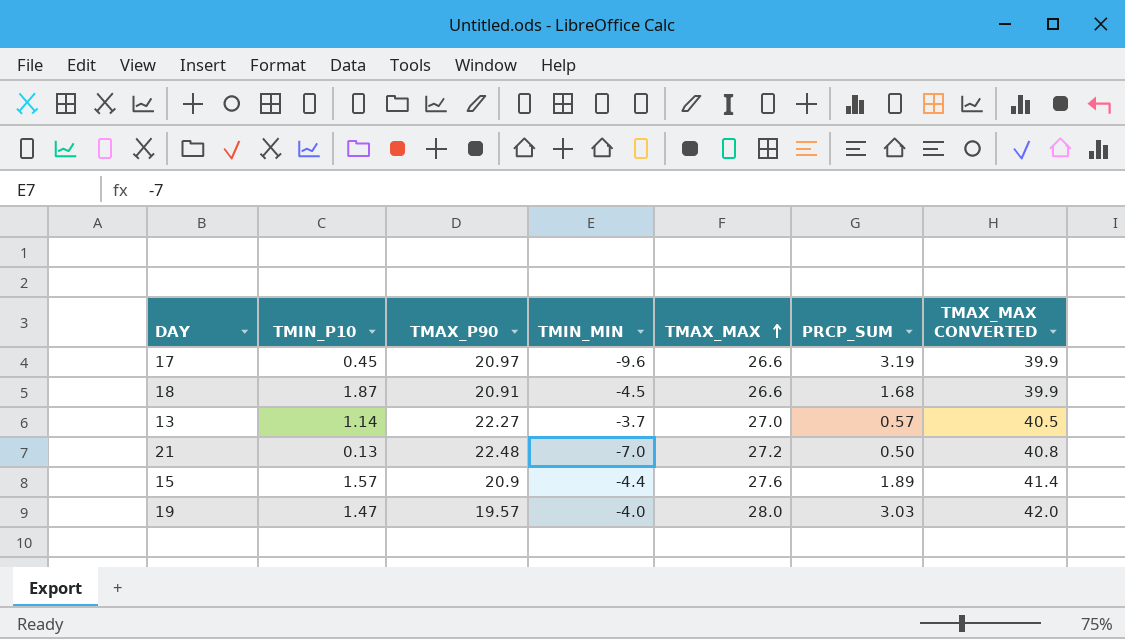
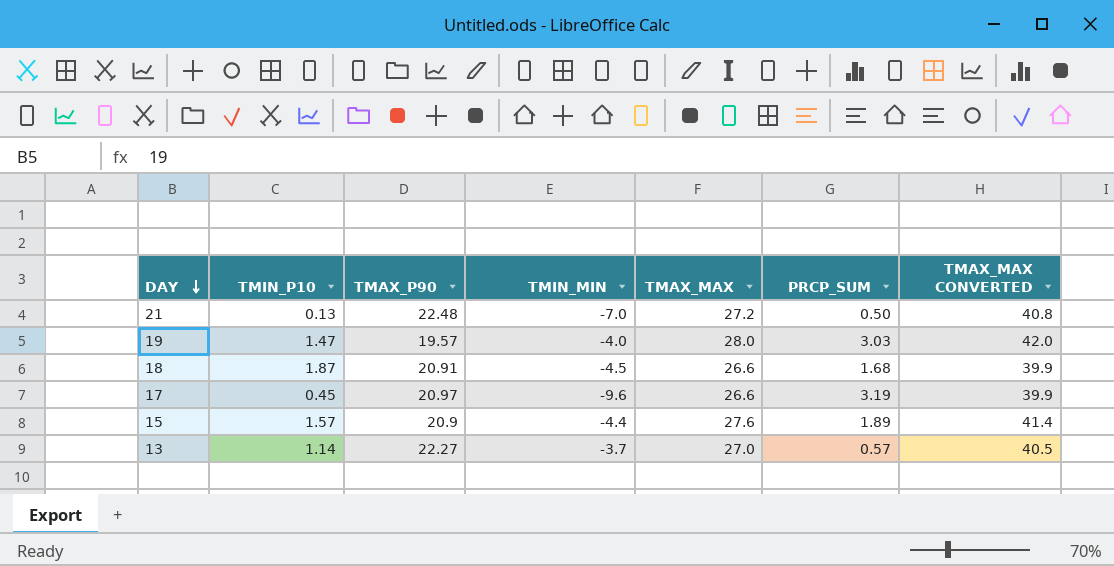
row order: TMAX_MAX ascending -> DAY descending

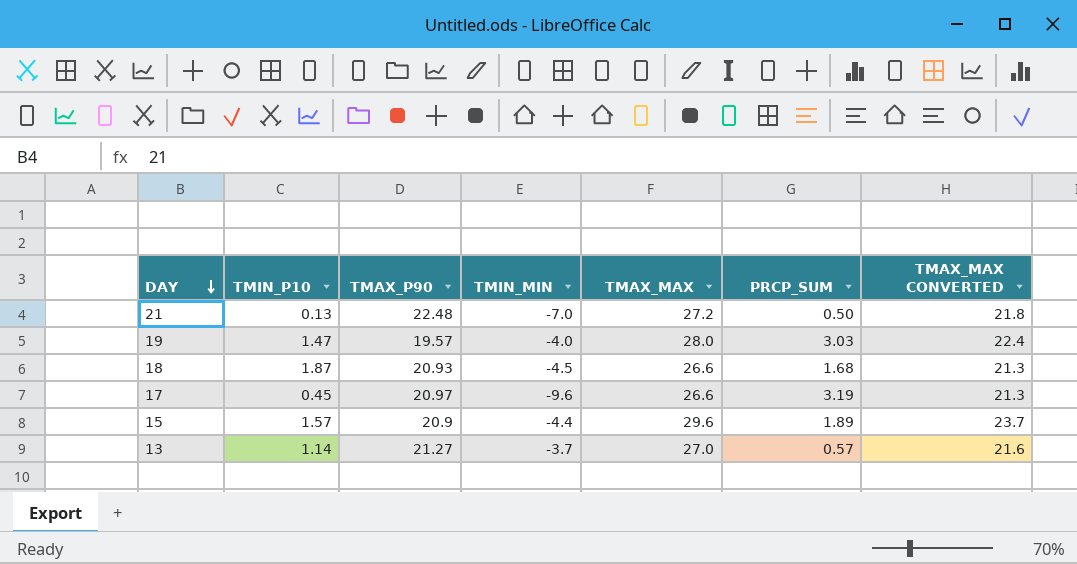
column TMAX_MAX CONVERTED | formula: [TMAX_MAX] * 1.5 -> [TMAX_MAX] * 0.8
18 | TMAX_P90: 20.91 -> 20.93
15 | TMAX_MAX: 27.6 -> 29.6
13 | TMAX_P90: 22.27 -> 21.27

